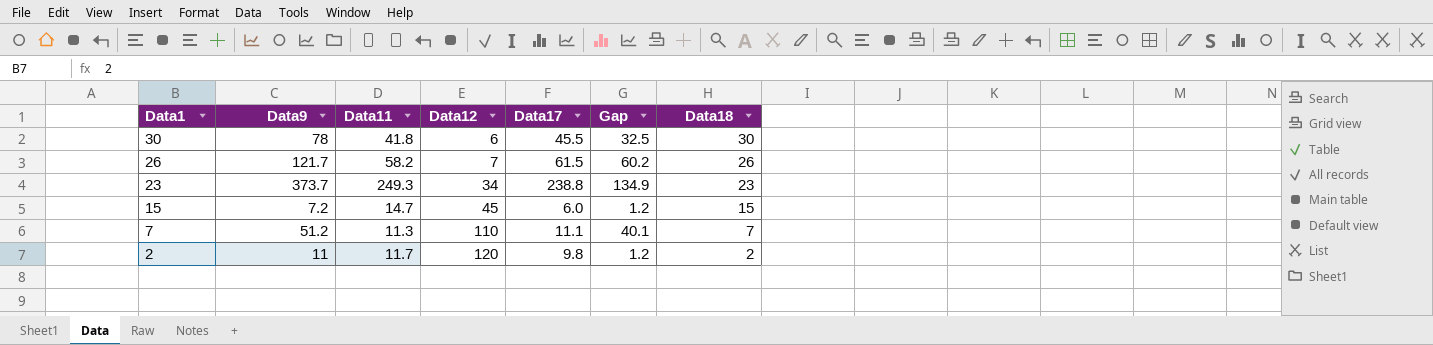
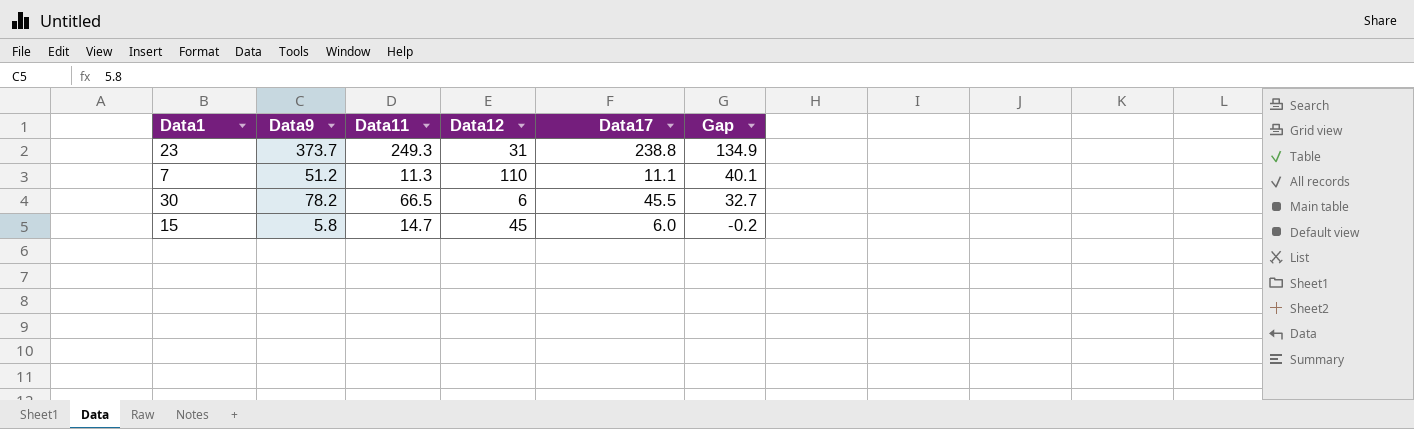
row order: Data1 descending -> Gap descending
column Data18 | position: 7 -> none
row 26: 121.7 | 58.2 | 7 | 61.5 | 60.2 | 26 -> none
row 2: 11 | 11.7 | 120 | 9.8 | 1.2 | 2 -> none
23 | Data12: 34 -> 31
30 | Data9: 78 -> 78.2
30 | Data11: 41.8 -> 66.5
30 | Gap: 32.5 -> 32.7
15 | Data9: 7.2 -> 5.8
15 | Gap: 1.2 -> -0.2

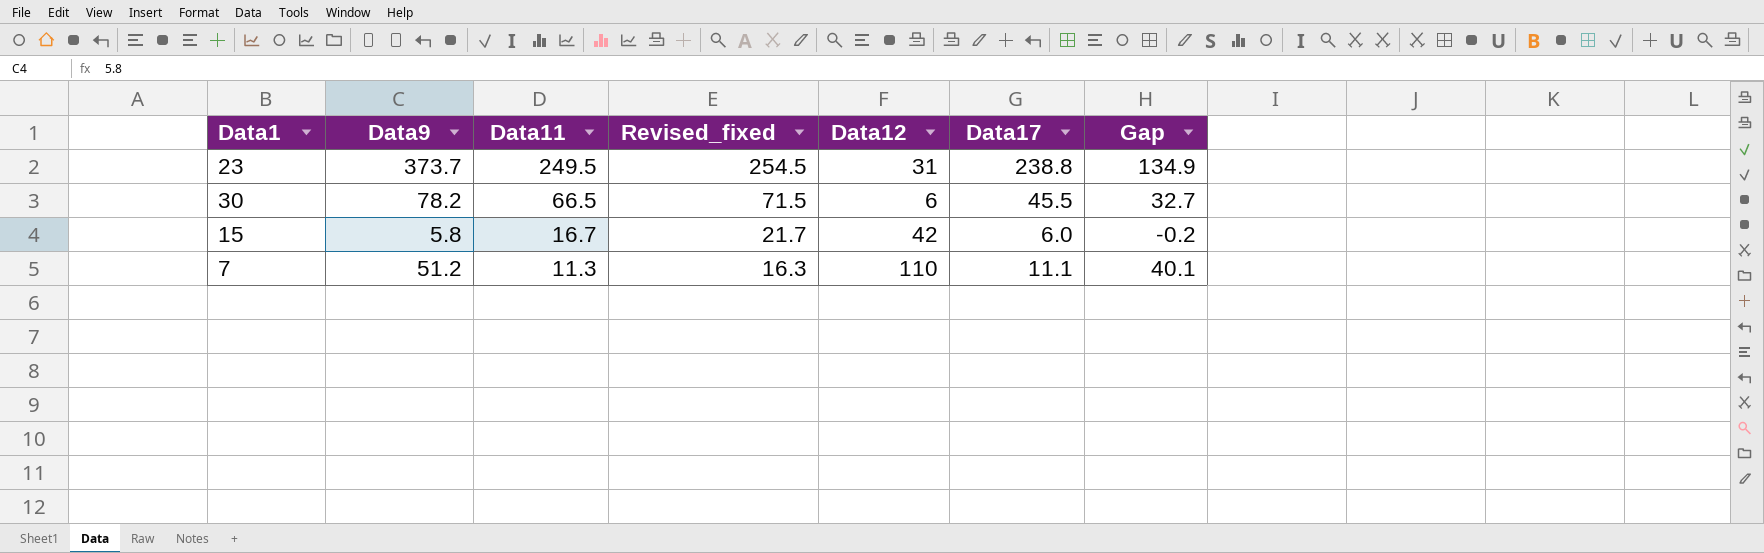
row order: Gap descending -> Data11 descending
column Revised_fixed | formula: none -> [Data11] + 5
23 | Data11: 249.3 -> 249.5
15 | Data11: 14.7 -> 16.7
15 | Data12: 45 -> 42

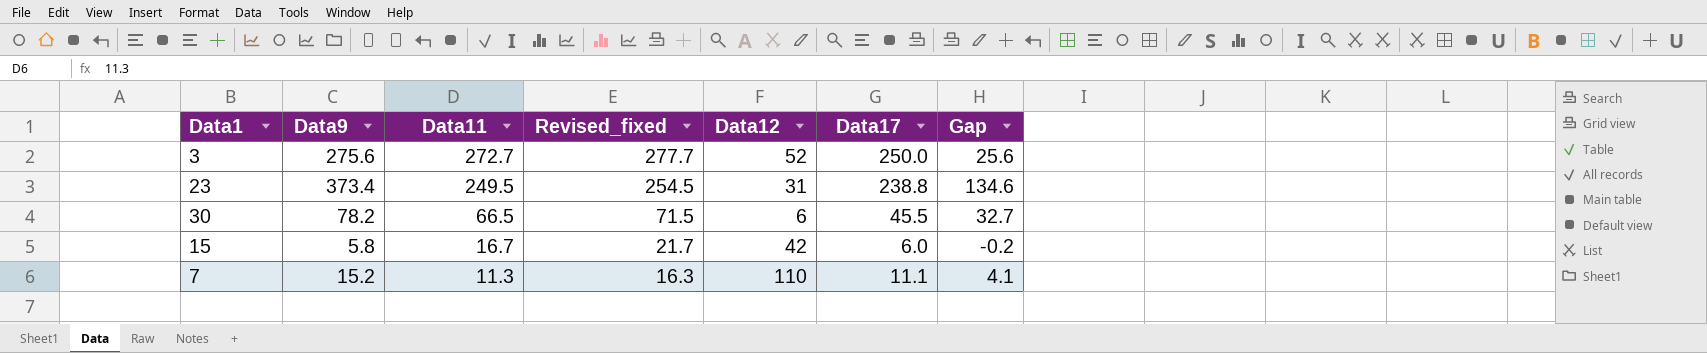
row 3: none -> 275.6 | 272.7 | 277.7 | 52 | 250.0 | 25.6
23 | Data9: 373.7 -> 373.4
23 | Gap: 134.9 -> 134.6
7 | Data9: 51.2 -> 15.2
7 | Gap: 40.1 -> 4.1

